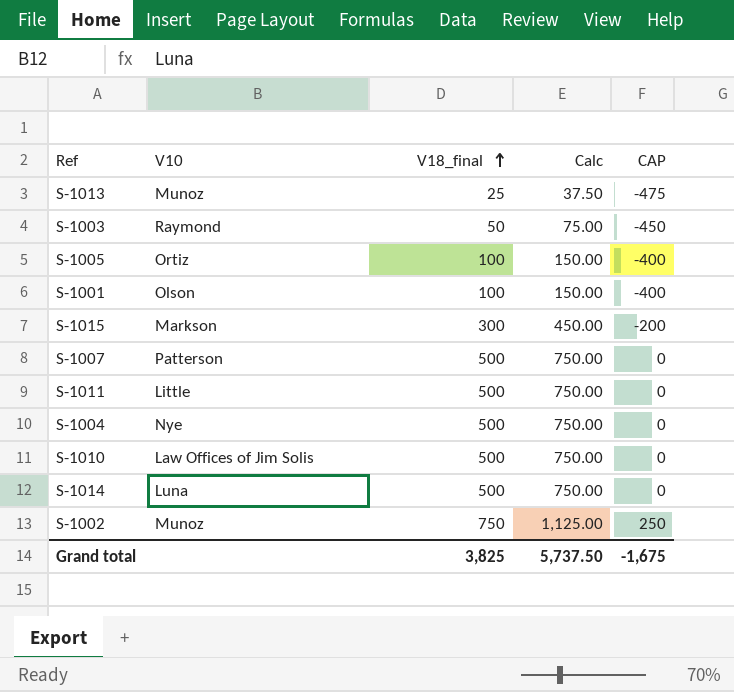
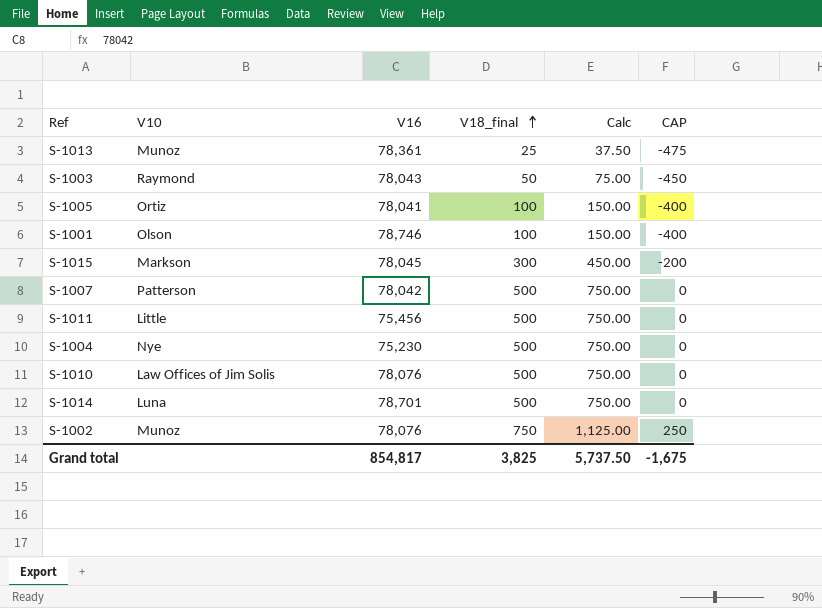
column V16 | position: none -> 3

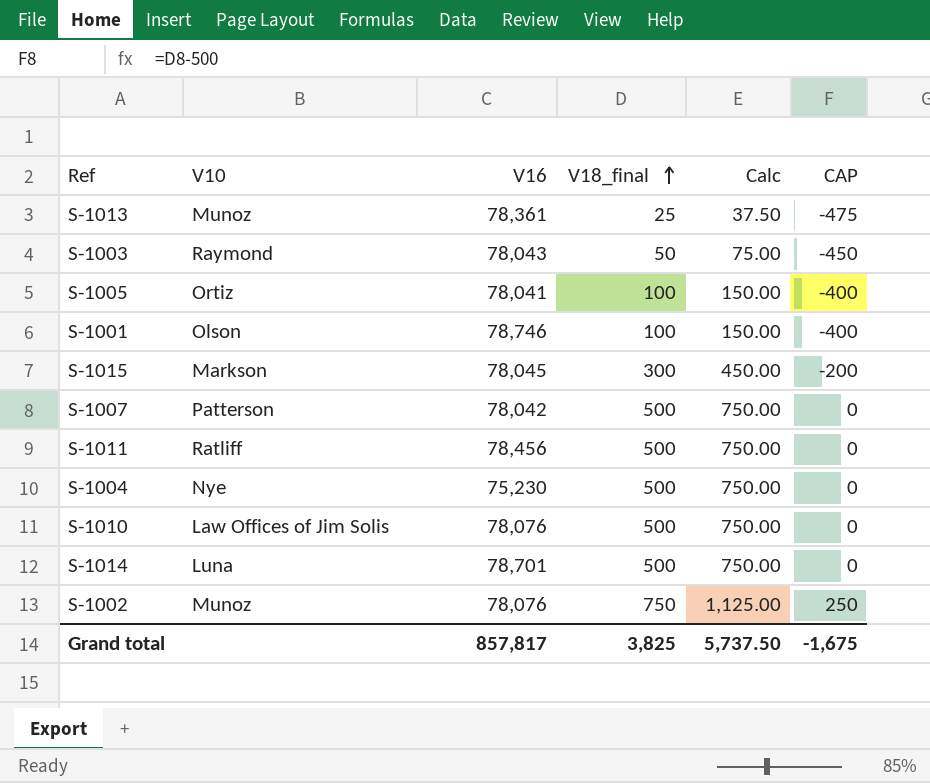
S-1011 | V10: Little -> Ratliff
S-1011 | V16: 75,456 -> 78,456
Grand total | V16: 854,817 -> 857,817

